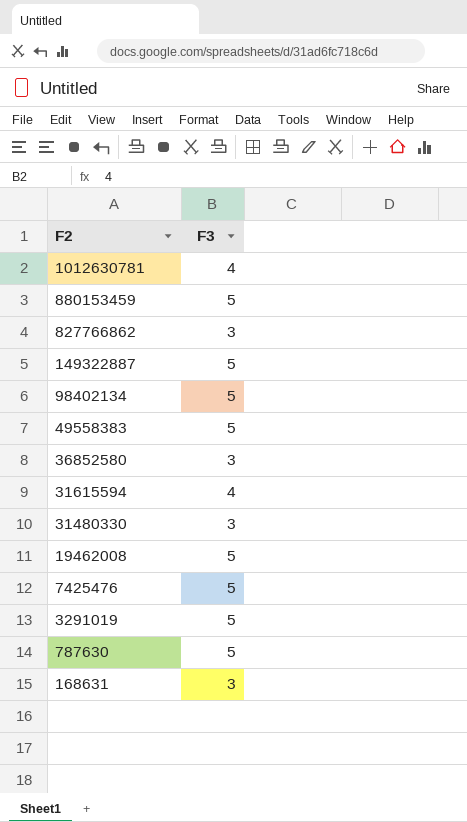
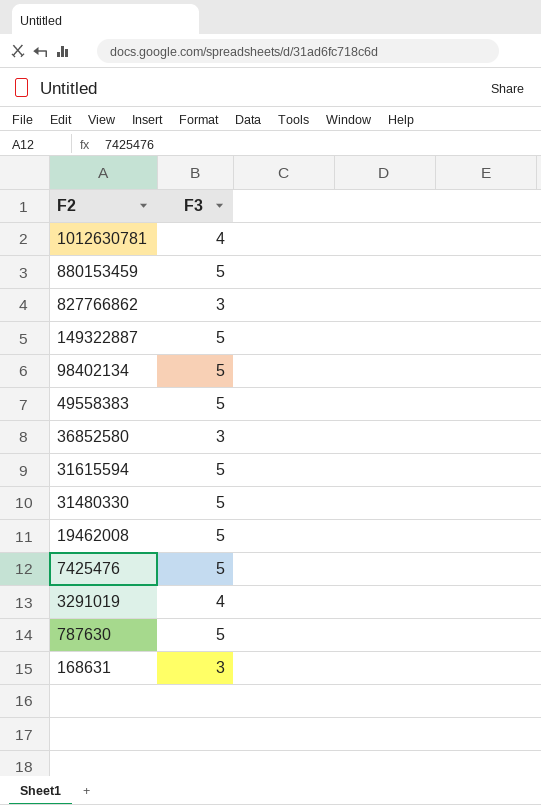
31615594 | F3: 4 -> 5
31480330 | F3: 3 -> 5
3291019 | F3: 5 -> 4

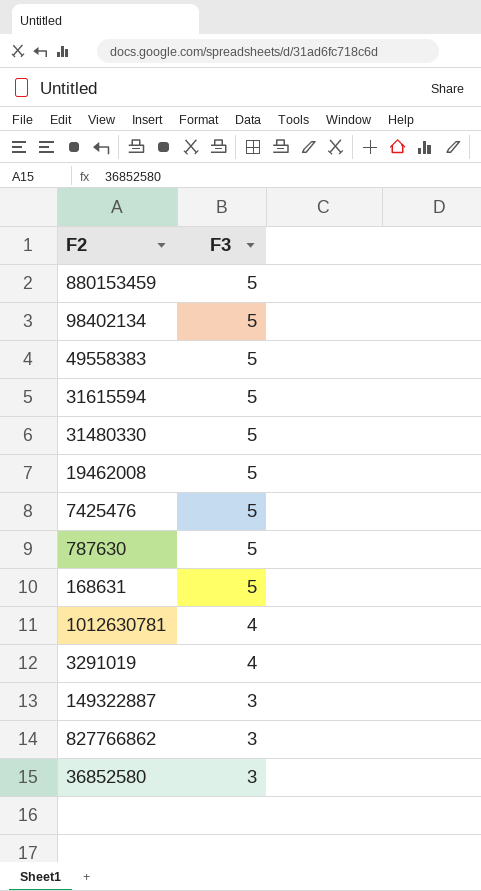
row order: F2 descending -> F3 descending
168631 | F3: 3 -> 5
149322887 | F3: 5 -> 3

